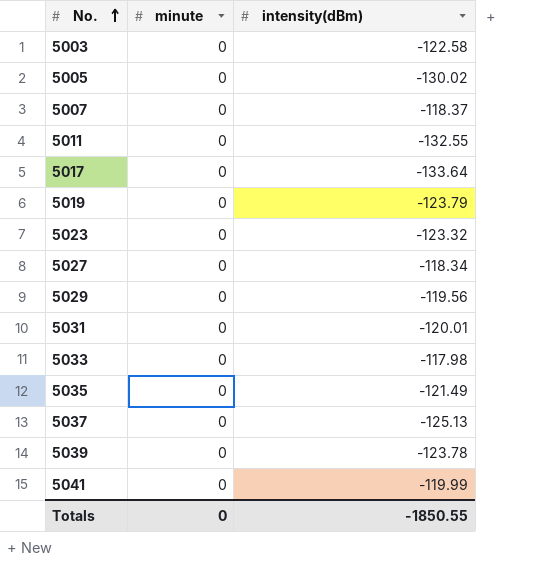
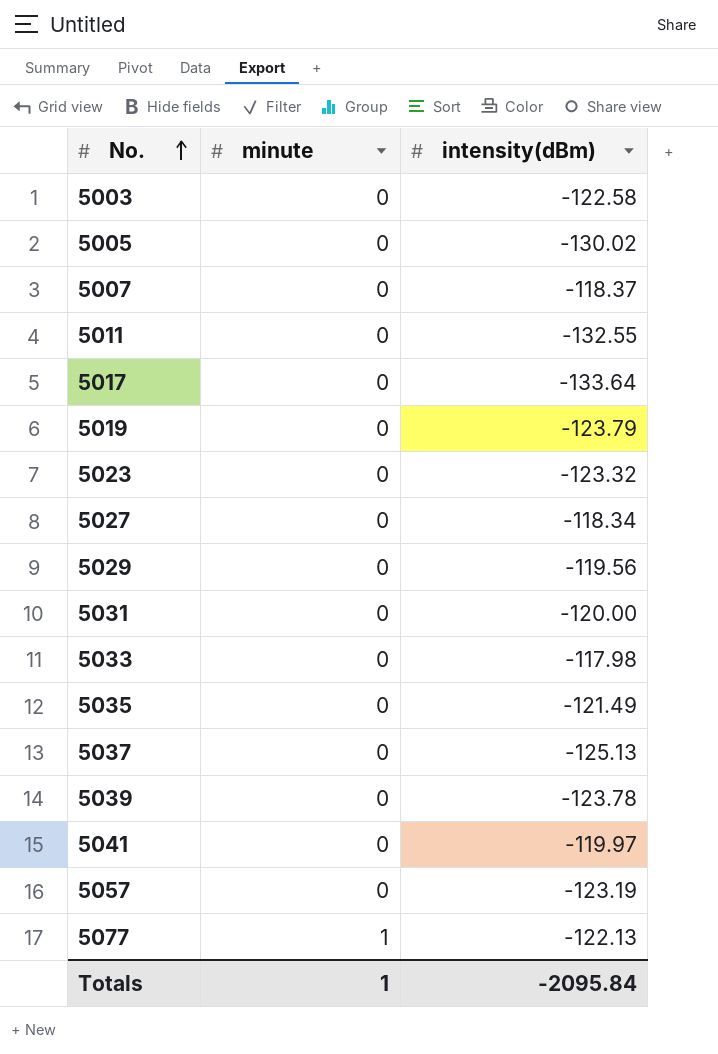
5031 | intensity(dBm): -120.01 -> -120.00
5041 | intensity(dBm): -119.99 -> -119.97
row 5057: none -> 0 | -123.19
row 5077: none -> 1 | -122.13
Totals | minute: 0 -> 1
Totals | intensity(dBm): -1850.55 -> -2095.84

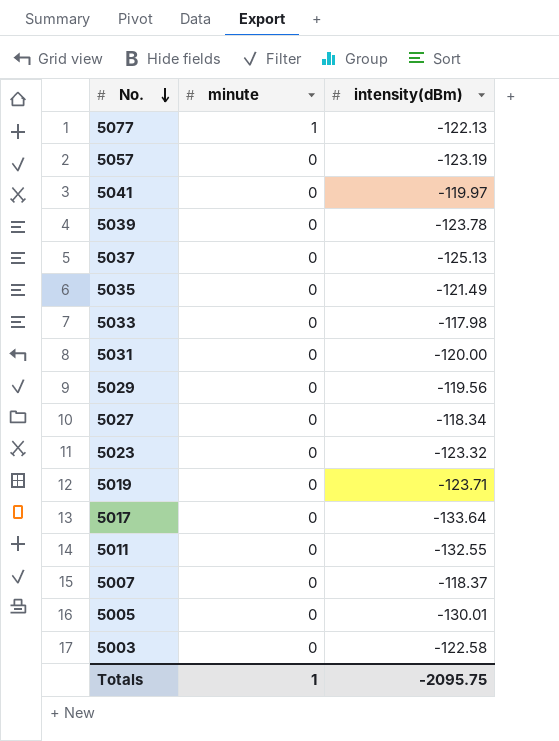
row order: No. ascending -> No. descending
5019 | intensity(dBm): -123.79 -> -123.71
5005 | intensity(dBm): -130.02 -> -130.01
Totals | intensity(dBm): -2095.84 -> -2095.75

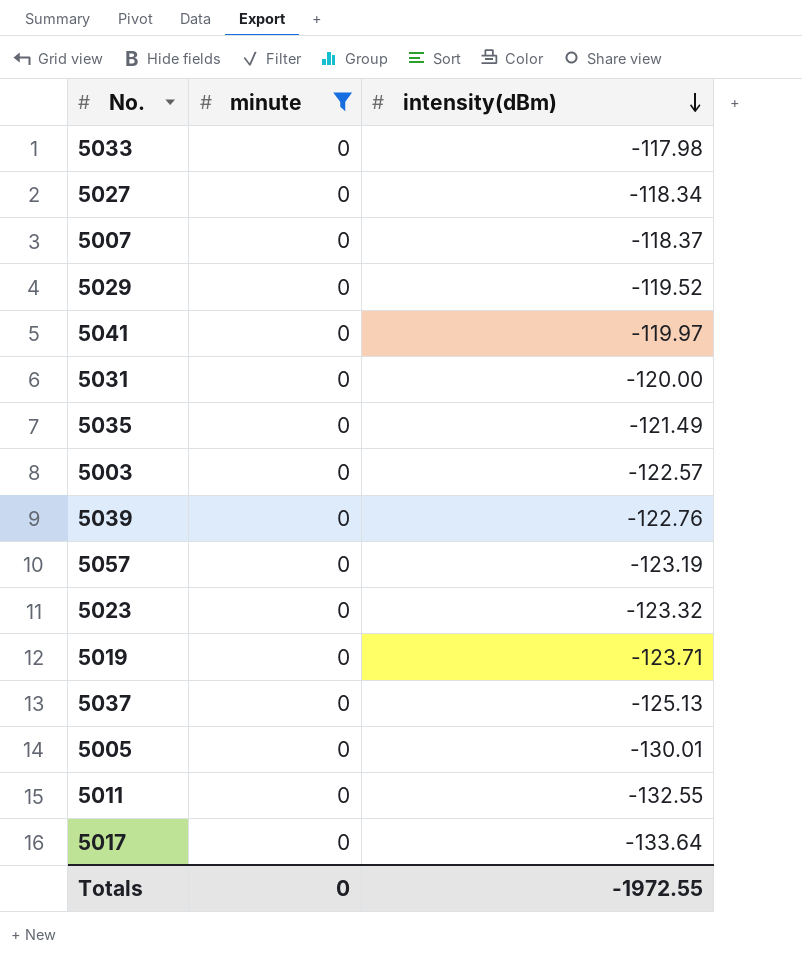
filter: none -> minute = 0
row order: No. descending -> intensity(dBm) descending
5029 | intensity(dBm): -119.56 -> -119.52
5003 | intensity(dBm): -122.58 -> -122.57
5039 | intensity(dBm): -123.78 -> -122.76
Totals | minute: 1 -> 0
Totals | intensity(dBm): -2095.75 -> -1972.55

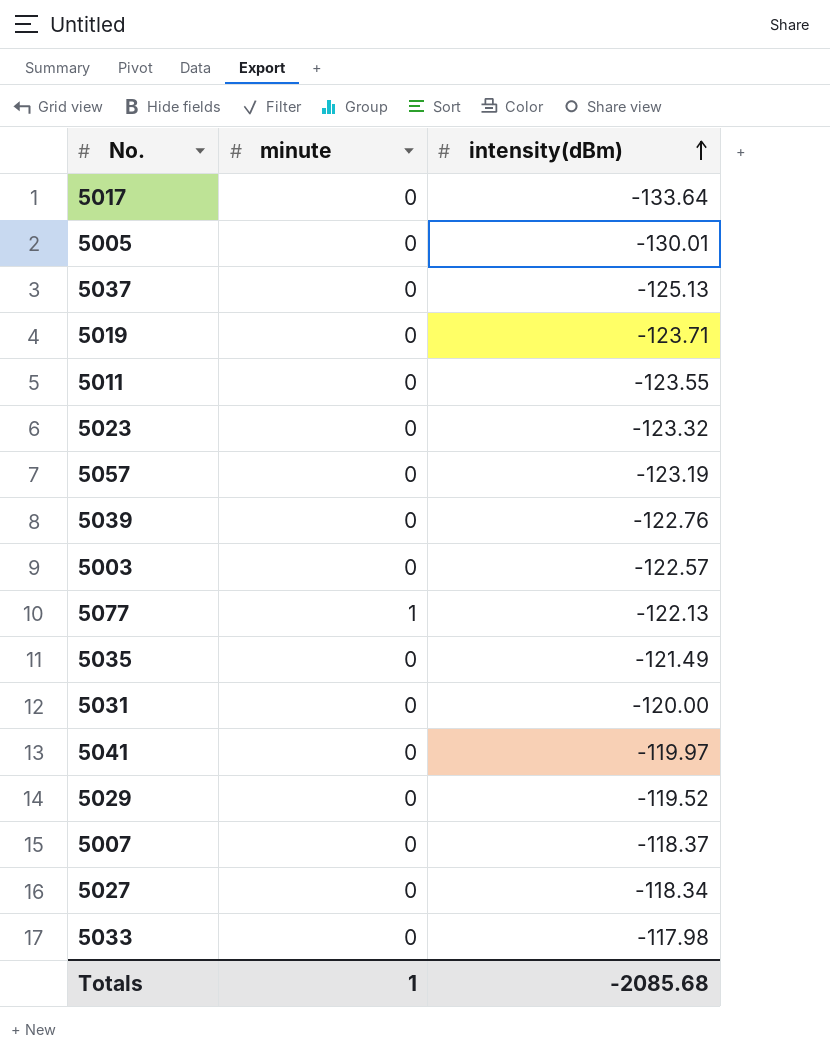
filter: minute = 0 -> none
row order: intensity(dBm) descending -> intensity(dBm) ascending
5011 | intensity(dBm): -132.55 -> -123.55
Totals | minute: 0 -> 1
Totals | intensity(dBm): -1972.55 -> -2085.68

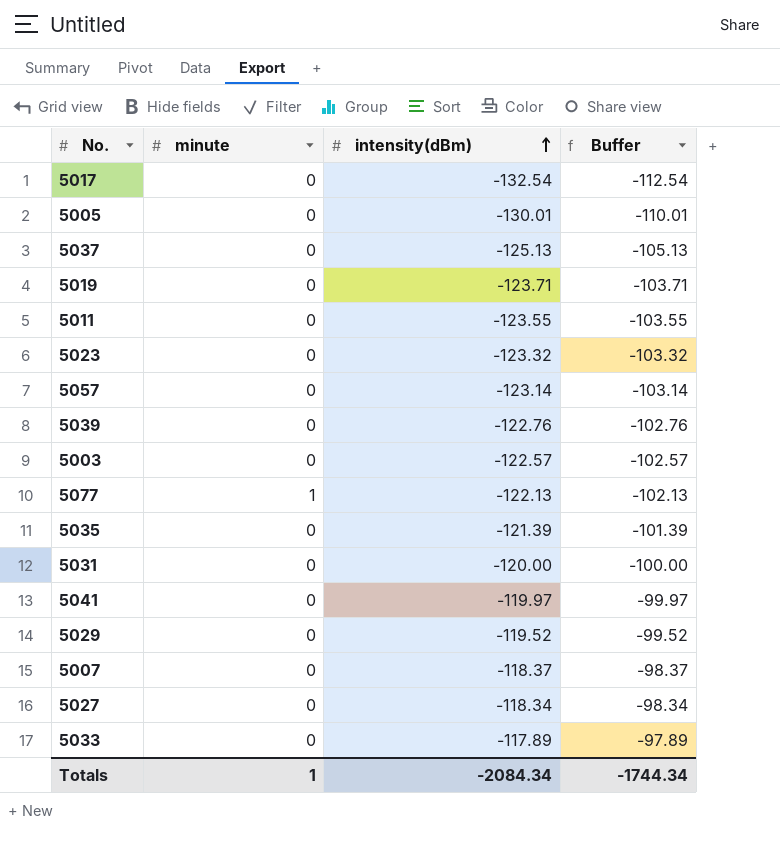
column Buffer | formula: none -> [intensity(dBm)] + 20
5017 | intensity(dBm): -133.64 -> -132.54
5057 | intensity(dBm): -123.19 -> -123.14
5035 | intensity(dBm): -121.49 -> -121.39
5033 | intensity(dBm): -117.98 -> -117.89
Totals | intensity(dBm): -2085.68 -> -2084.34

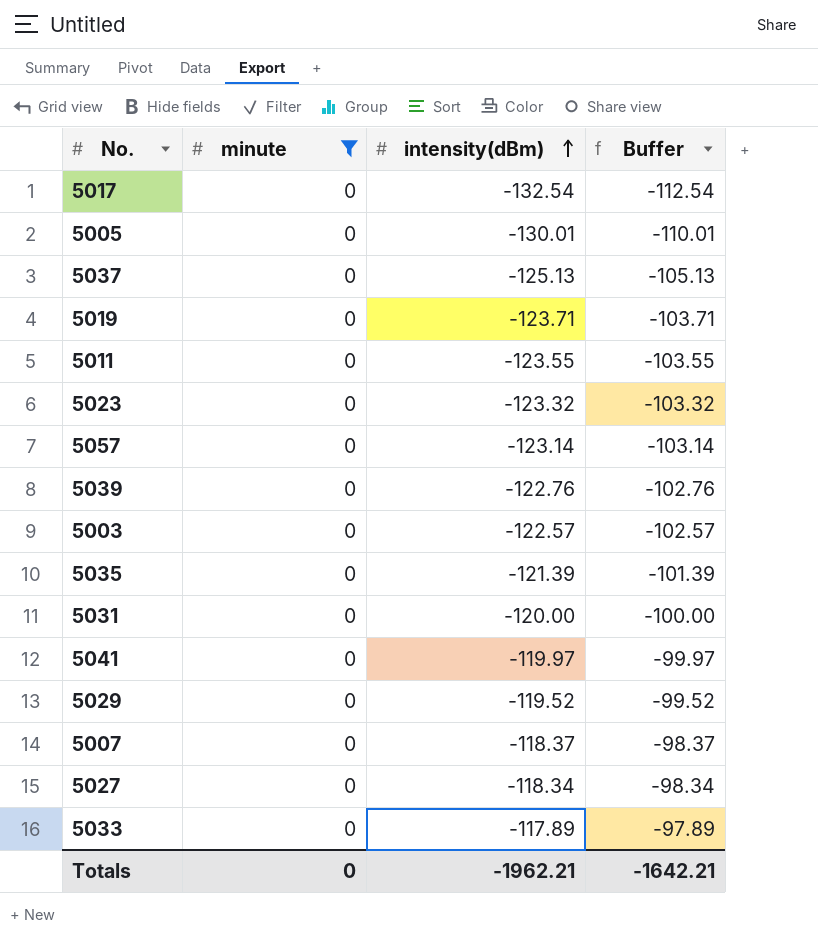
filter: none -> minute = 0
Totals | minute: 1 -> 0
Totals | intensity(dBm): -2084.34 -> -1962.21
Totals | Buffer: -1744.34 -> -1642.21

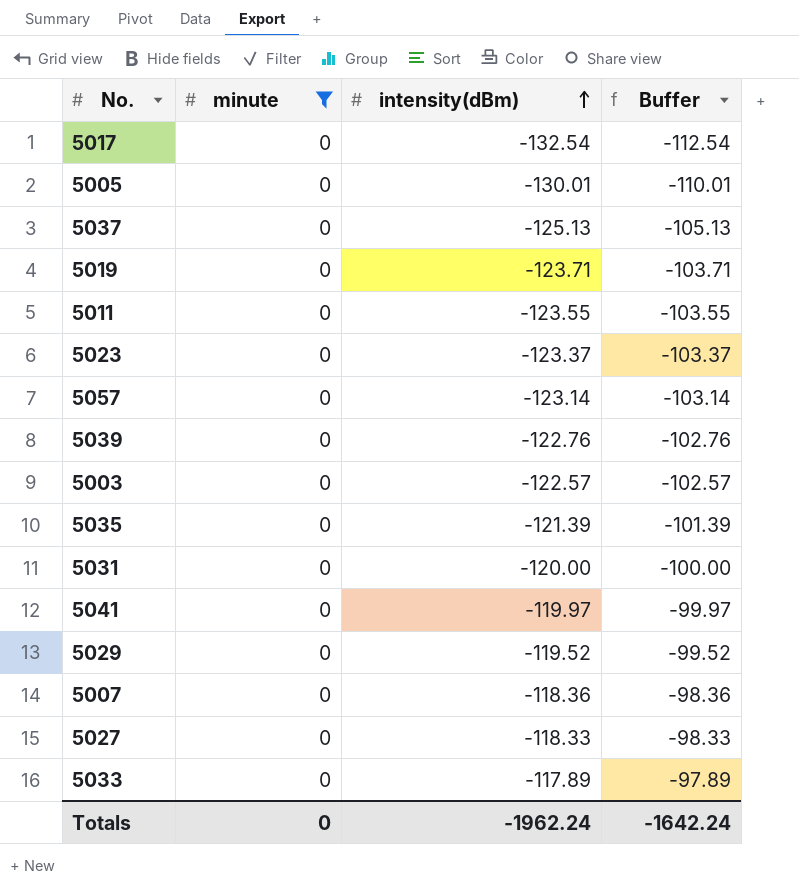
5023 | intensity(dBm): -123.32 -> -123.37
5023 | Buffer: -103.32 -> -103.37
5007 | intensity(dBm): -118.37 -> -118.36
5007 | Buffer: -98.37 -> -98.36
5027 | intensity(dBm): -118.34 -> -118.33
5027 | Buffer: -98.34 -> -98.33
Totals | intensity(dBm): -1962.21 -> -1962.24
Totals | Buffer: -1642.21 -> -1642.24

